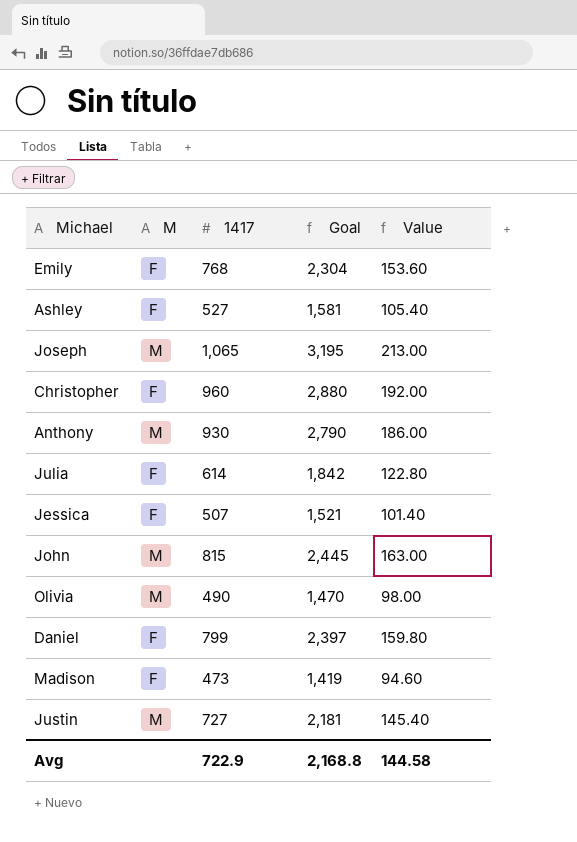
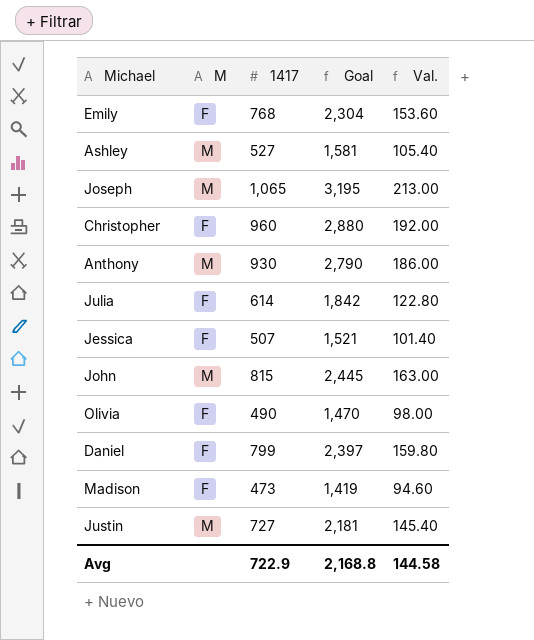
column name: Value -> Val.
Ashley | M: F -> M
Olivia | M: M -> F

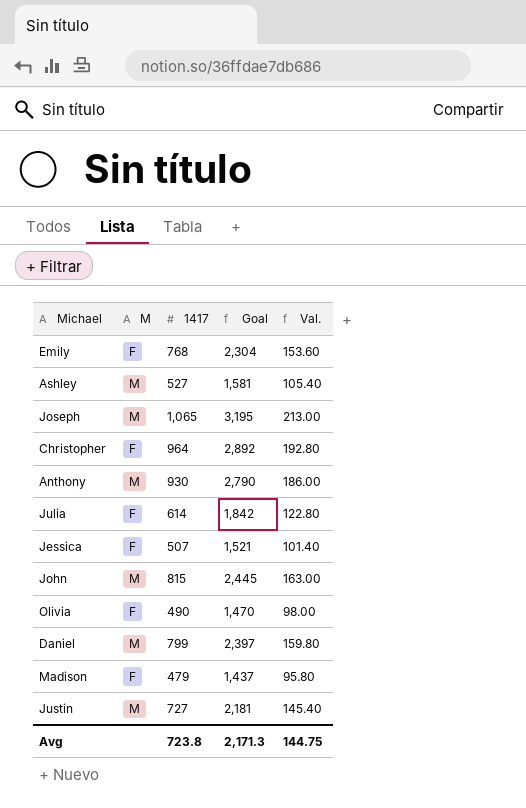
Christopher | 1417: 960 -> 964
Christopher | Goal: 2,880 -> 2,892
Christopher | Val.: 192.00 -> 192.80
Daniel | M: F -> M
Madison | 1417: 473 -> 479
Madison | Goal: 1,419 -> 1,437
Madison | Val.: 94.60 -> 95.80
Avg | 1417: 722.9 -> 723.8
Avg | Goal: 2,168.8 -> 2,171.3
Avg | Val.: 144.58 -> 144.75

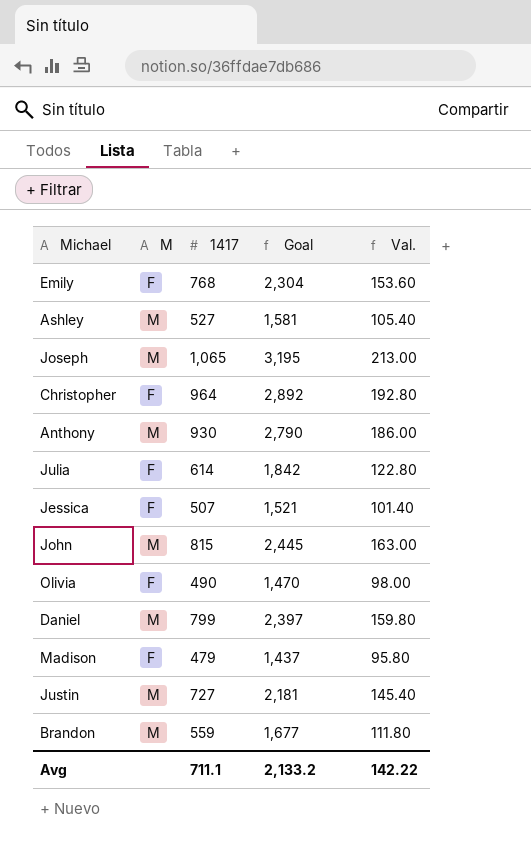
row Brandon: none -> M | 559 | 1,677 | 111.80
Avg | 1417: 723.8 -> 711.1
Avg | Goal: 2,171.3 -> 2,133.2
Avg | Val.: 144.75 -> 142.22

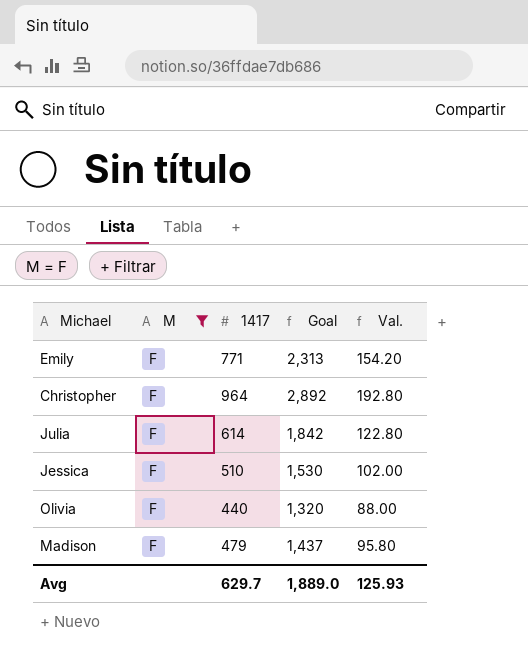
filter: none -> M = F
Emily | 1417: 768 -> 771
Emily | Goal: 2,304 -> 2,313
Emily | Val.: 153.60 -> 154.20
Jessica | 1417: 507 -> 510
Jessica | Goal: 1,521 -> 1,530
Jessica | Val.: 101.40 -> 102.00
Olivia | 1417: 490 -> 440
Olivia | Goal: 1,470 -> 1,320
Olivia | Val.: 98.00 -> 88.00
Avg | 1417: 711.1 -> 629.7
Avg | Goal: 2,133.2 -> 1,889.0
Avg | Val.: 142.22 -> 125.93

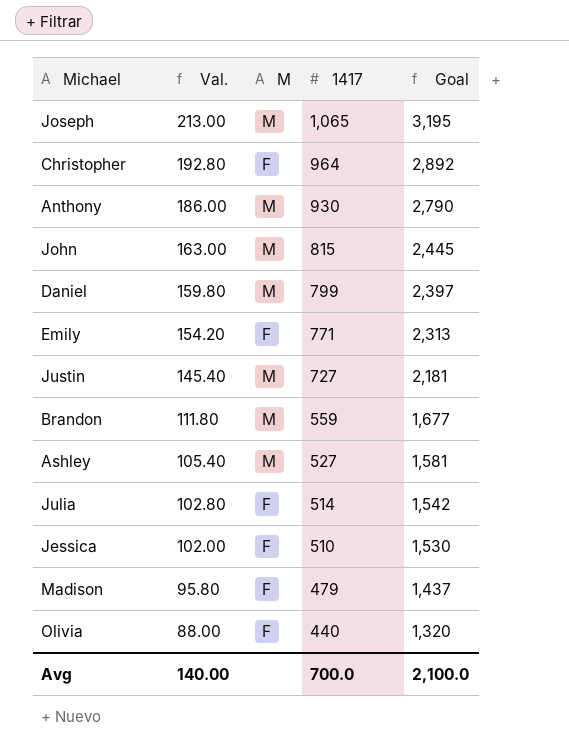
filter: M = F -> none
row order: none -> Val. descending
column Val. | position: 5 -> 2
Julia | Val.: 122.80 -> 102.80
Julia | 1417: 614 -> 514
Julia | Goal: 1,842 -> 1,542
Avg | Val.: 125.93 -> 140.00
Avg | 1417: 629.7 -> 700.0
Avg | Goal: 1,889.0 -> 2,100.0

